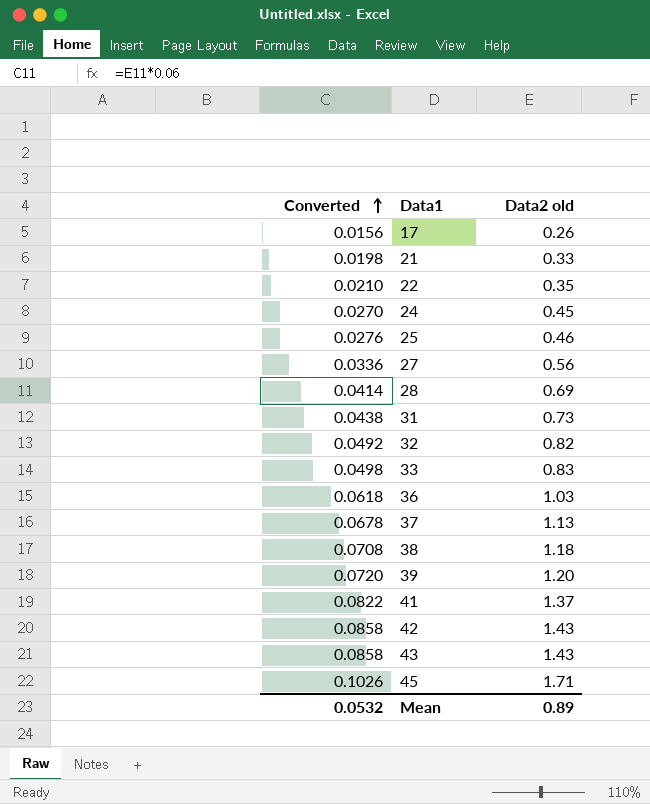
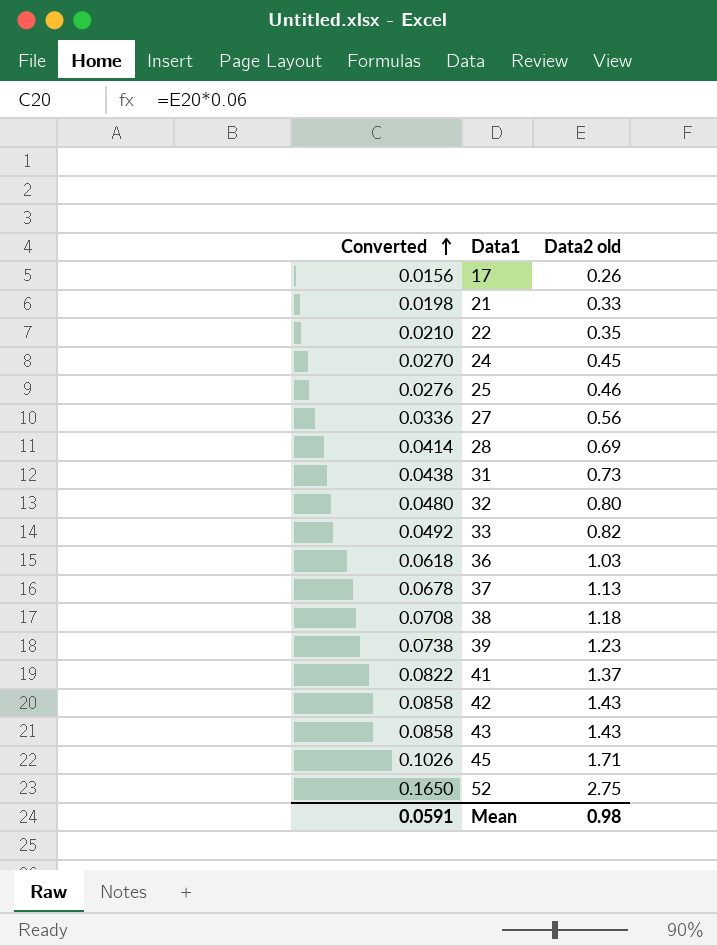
32 | Converted: 0.0492 -> 0.0480
32 | Data2 old: 0.82 -> 0.80
33 | Converted: 0.0498 -> 0.0492
33 | Data2 old: 0.83 -> 0.82
39 | Converted: 0.0720 -> 0.0738
39 | Data2 old: 1.20 -> 1.23
row 52: none -> 0.1650 | 2.75
Mean | Converted: 0.0532 -> 0.0591
Mean | Data2 old: 0.89 -> 0.98

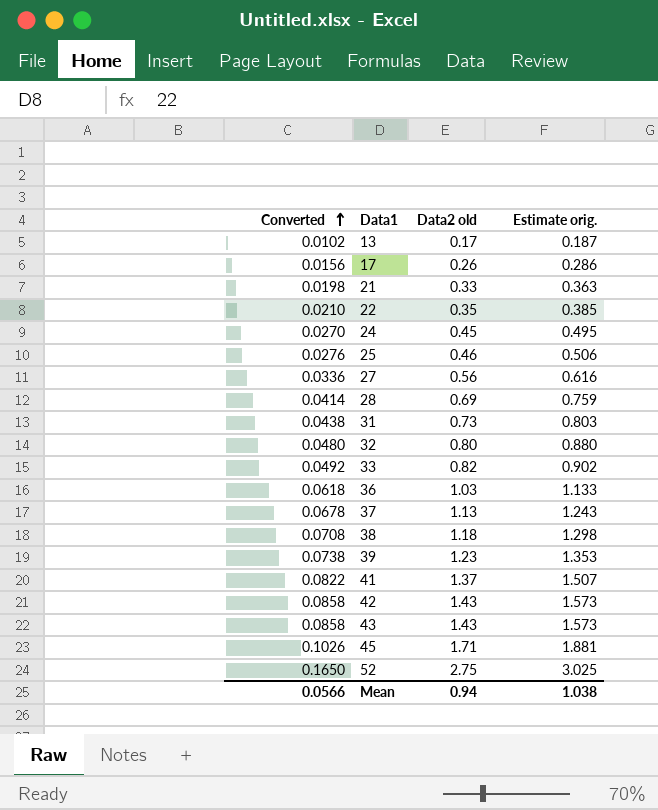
column Estimate orig. | formula: none -> [Data2 old] * 1.1
row 13: none -> 0.0102 | 0.17 | 0.187
Mean | Converted: 0.0591 -> 0.0566
Mean | Data2 old: 0.98 -> 0.94

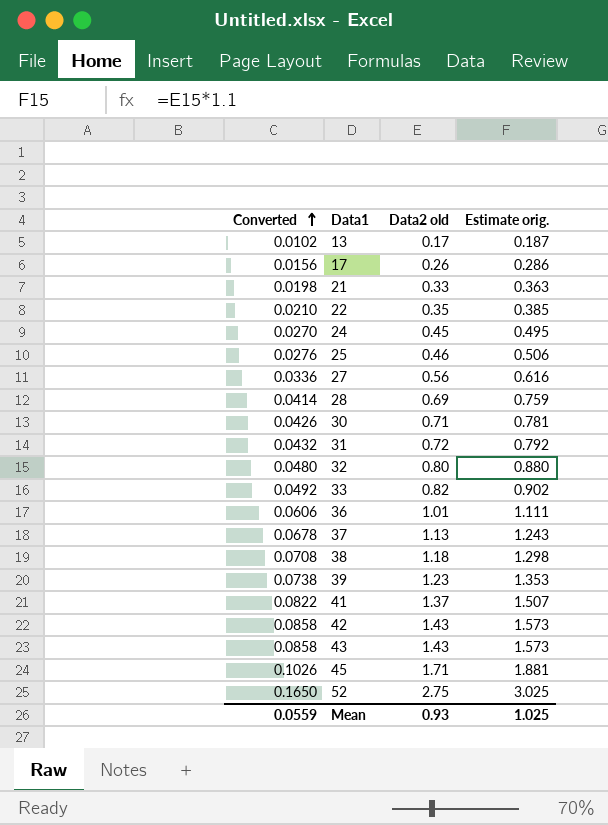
row 30: none -> 0.0426 | 0.71 | 0.781
31 | Converted: 0.0438 -> 0.0432
31 | Data2 old: 0.73 -> 0.72
31 | Estimate orig.: 0.803 -> 0.792
36 | Converted: 0.0618 -> 0.0606
36 | Data2 old: 1.03 -> 1.01
36 | Estimate orig.: 1.133 -> 1.111
Mean | Converted: 0.0566 -> 0.0559
Mean | Data2 old: 0.94 -> 0.93
Mean | Estimate orig.: 1.038 -> 1.025

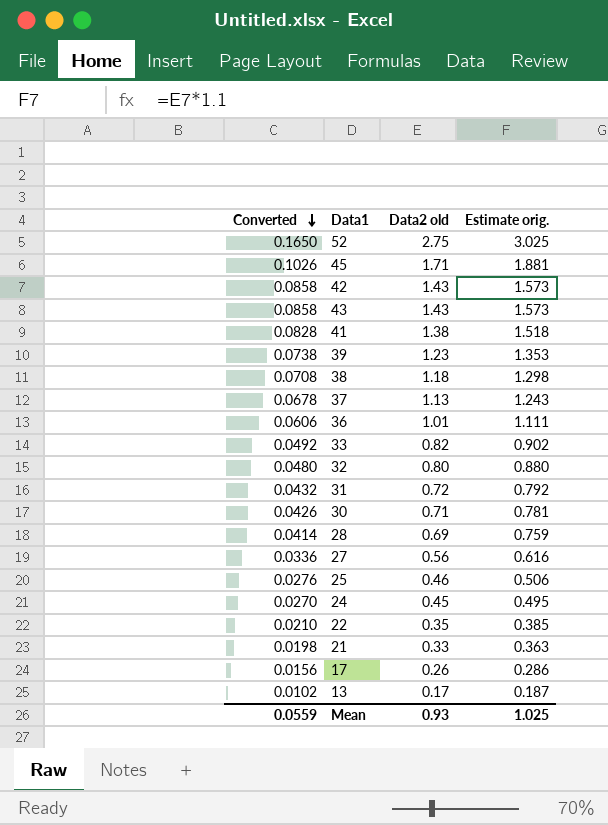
row order: Converted ascending -> Converted descending
41 | Converted: 0.0822 -> 0.0828
41 | Data2 old: 1.37 -> 1.38
41 | Estimate orig.: 1.507 -> 1.518

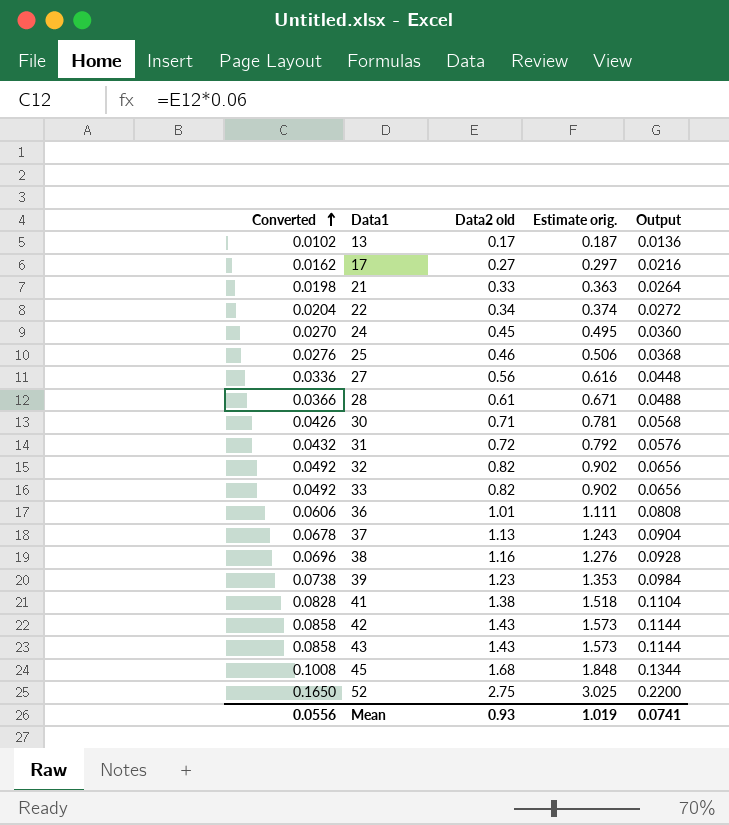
row order: Converted descending -> Converted ascending
column Output | formula: none -> [Data2 old] * 0.08
17 | Converted: 0.0156 -> 0.0162
17 | Data2 old: 0.26 -> 0.27
17 | Estimate orig.: 0.286 -> 0.297
22 | Converted: 0.0210 -> 0.0204
22 | Data2 old: 0.35 -> 0.34
22 | Estimate orig.: 0.385 -> 0.374
28 | Converted: 0.0414 -> 0.0366
28 | Data2 old: 0.69 -> 0.61
28 | Estimate orig.: 0.759 -> 0.671
32 | Converted: 0.0480 -> 0.0492
32 | Data2 old: 0.80 -> 0.82
32 | Estimate orig.: 0.880 -> 0.902
38 | Converted: 0.0708 -> 0.0696
38 | Data2 old: 1.18 -> 1.16
38 | Estimate orig.: 1.298 -> 1.276
45 | Converted: 0.1026 -> 0.1008
45 | Data2 old: 1.71 -> 1.68
45 | Estimate orig.: 1.881 -> 1.848
Mean | Converted: 0.0559 -> 0.0556
Mean | Estimate orig.: 1.025 -> 1.019

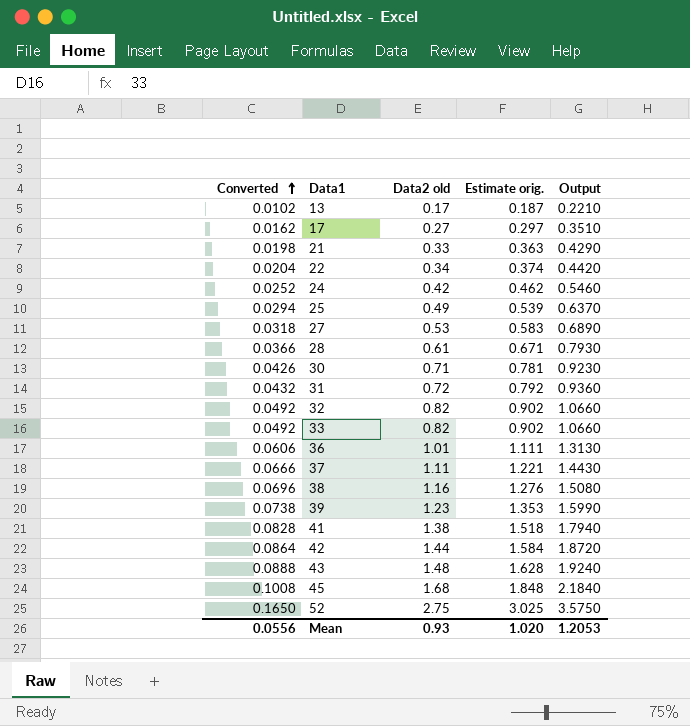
column Output | formula: [Data2 old] * 0.08 -> [Data2 old] * 1.3
24 | Converted: 0.0270 -> 0.0252
24 | Data2 old: 0.45 -> 0.42
24 | Estimate orig.: 0.495 -> 0.462
25 | Converted: 0.0276 -> 0.0294
25 | Data2 old: 0.46 -> 0.49
25 | Estimate orig.: 0.506 -> 0.539
27 | Converted: 0.0336 -> 0.0318
27 | Data2 old: 0.56 -> 0.53
27 | Estimate orig.: 0.616 -> 0.583
37 | Converted: 0.0678 -> 0.0666
37 | Data2 old: 1.13 -> 1.11
37 | Estimate orig.: 1.243 -> 1.221
42 | Converted: 0.0858 -> 0.0864
42 | Data2 old: 1.43 -> 1.44
42 | Estimate orig.: 1.573 -> 1.584
43 | Converted: 0.0858 -> 0.0888
43 | Data2 old: 1.43 -> 1.48
43 | Estimate orig.: 1.573 -> 1.628
Mean | Estimate orig.: 1.019 -> 1.020
Mean | Output: 0.0741 -> 1.2053

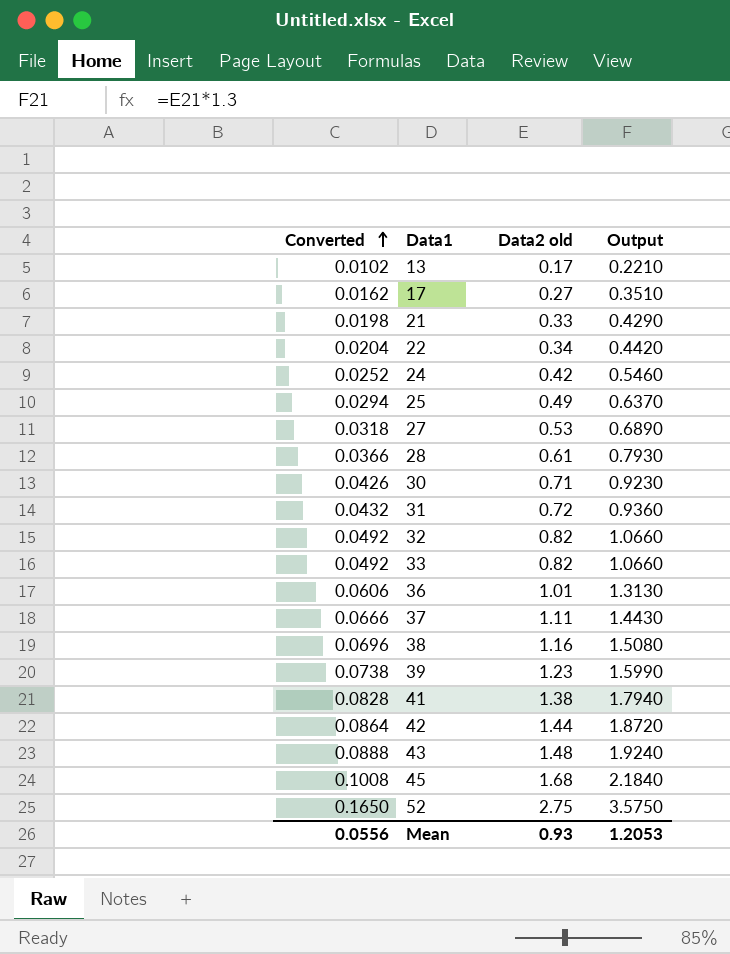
column Estimate orig. | formula: [Data2 old] * 1.1 -> none

